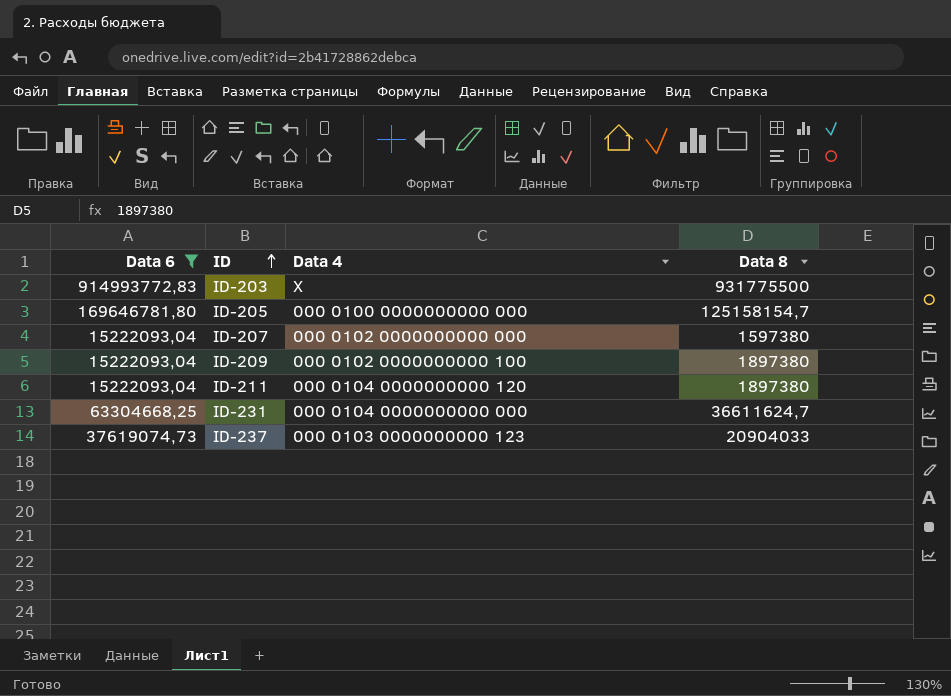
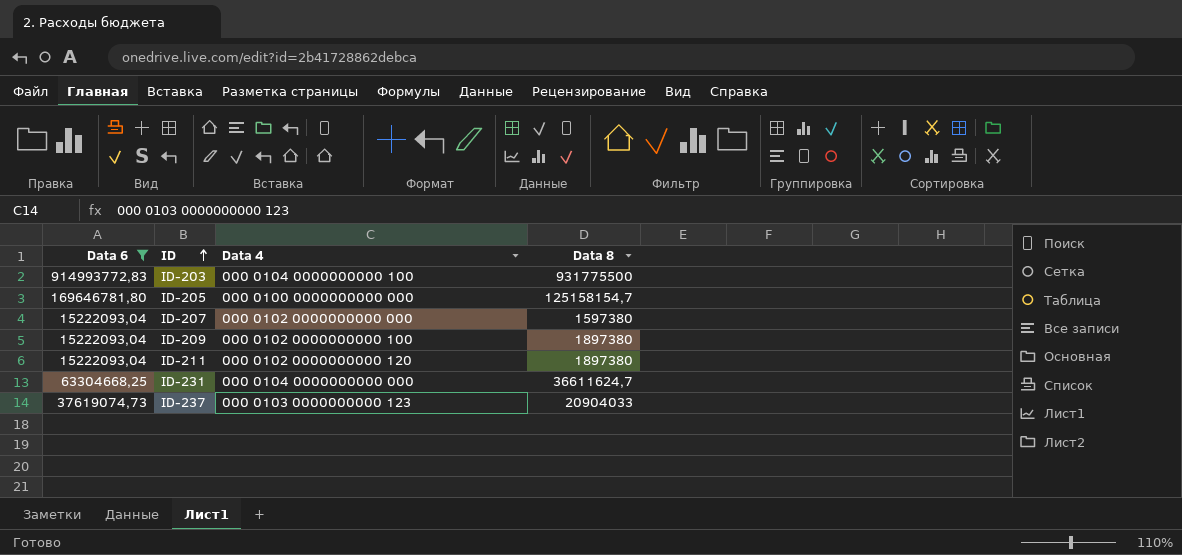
ID-203 | Data 4: Х -> 000 0104 0000000000 100
ID-211 | Data 4: 000 0104 0000000000 120 -> 000 0102 0000000000 120

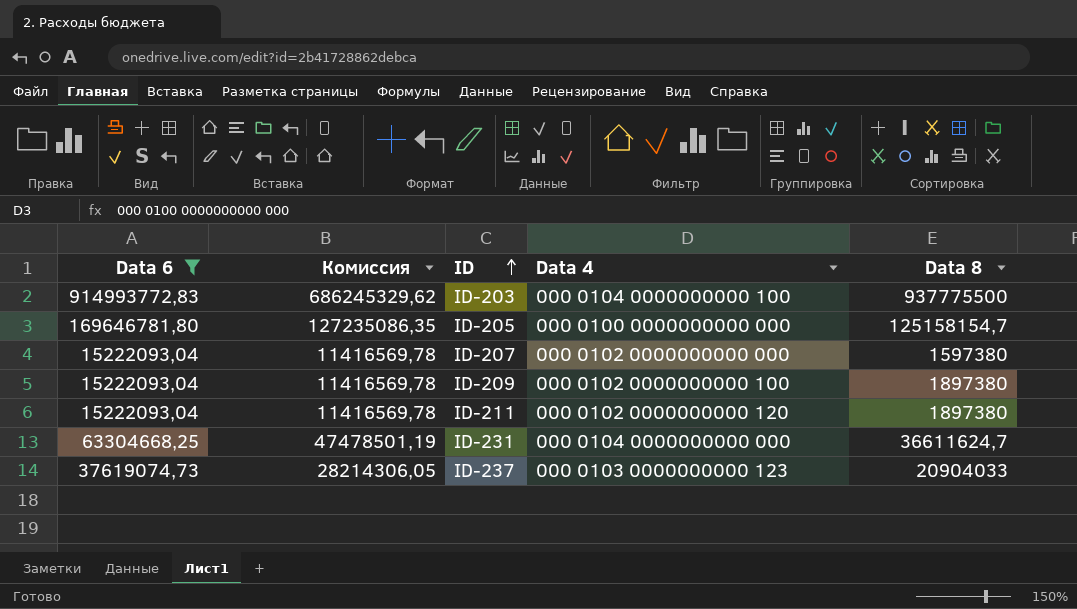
column Комиссия | formula: none -> [Data 6] * 0,75
ID-203 | Data 8: 931775500 -> 937775500

